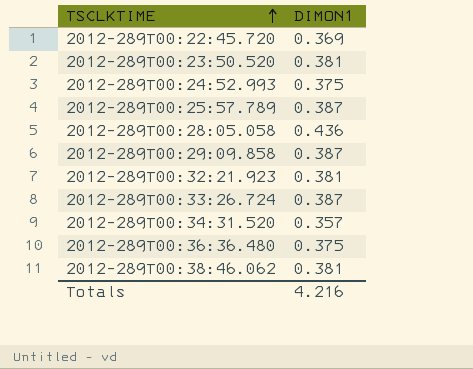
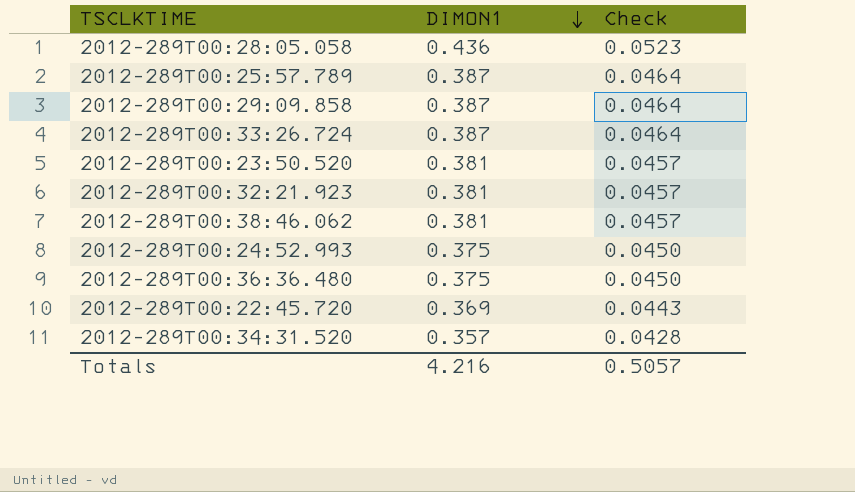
row order: TSCLKTIME ascending -> DIMON1 descending
column Check | formula: none -> [DIMON1] * 0.12

